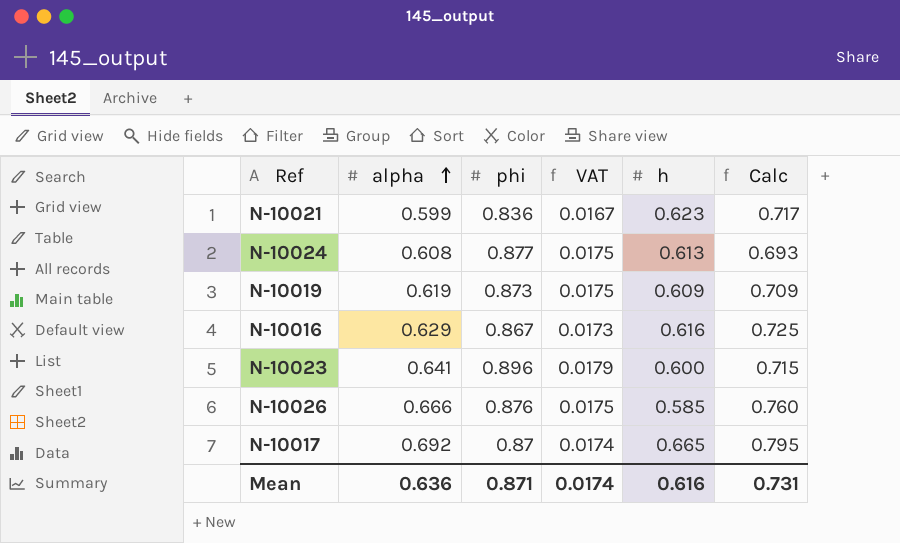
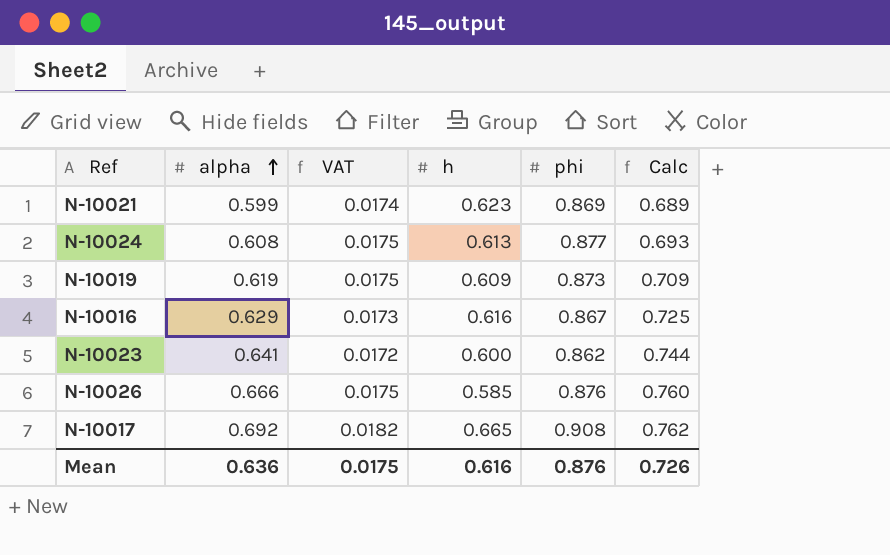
column phi | position: 3 -> 5
N-10021 | VAT: 0.0167 -> 0.0174
N-10021 | phi: 0.836 -> 0.869
N-10021 | Calc: 0.717 -> 0.689
N-10023 | VAT: 0.0179 -> 0.0172
N-10023 | phi: 0.896 -> 0.862
N-10023 | Calc: 0.715 -> 0.744
N-10017 | VAT: 0.0174 -> 0.0182
N-10017 | phi: 0.87 -> 0.908
N-10017 | Calc: 0.795 -> 0.762
Mean | VAT: 0.0174 -> 0.0175
Mean | phi: 0.871 -> 0.876
Mean | Calc: 0.731 -> 0.726

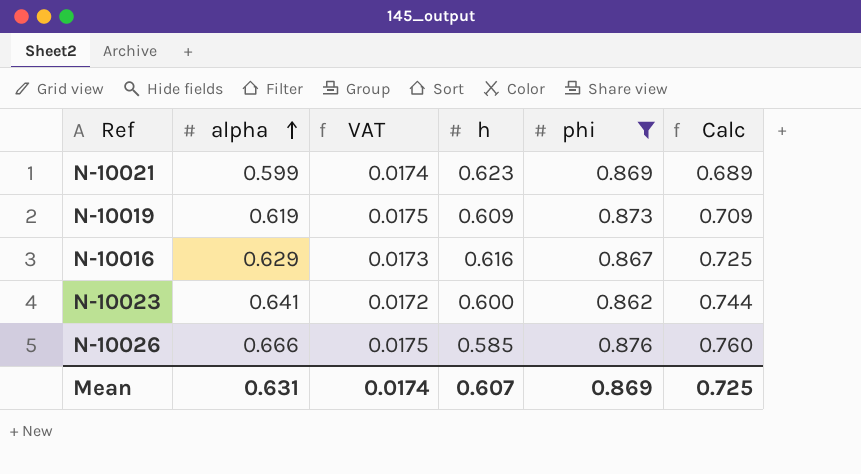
filter: none -> phi <= 0.876
Mean | alpha: 0.636 -> 0.631
Mean | VAT: 0.0175 -> 0.0174
Mean | h: 0.616 -> 0.607
Mean | phi: 0.876 -> 0.869
Mean | Calc: 0.726 -> 0.725

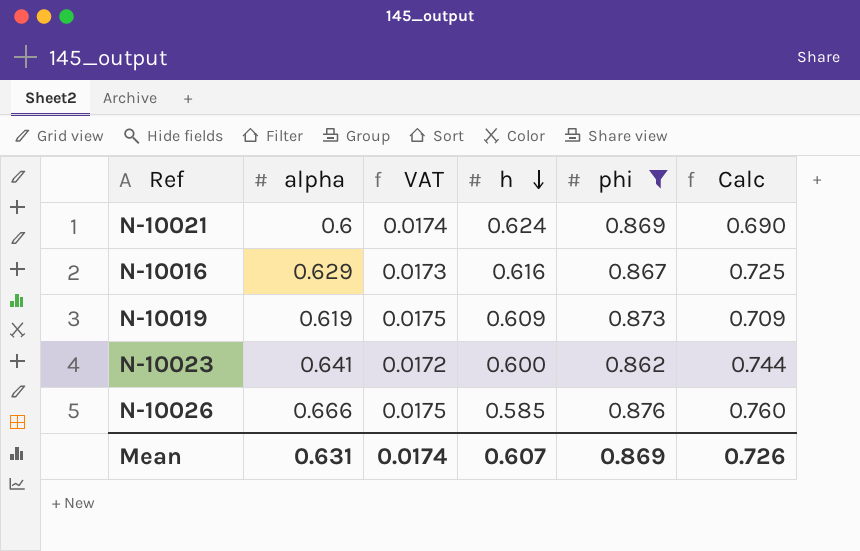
row order: alpha ascending -> h descending
N-10021 | alpha: 0.599 -> 0.6
N-10021 | h: 0.623 -> 0.624
N-10021 | Calc: 0.689 -> 0.690
Mean | Calc: 0.725 -> 0.726

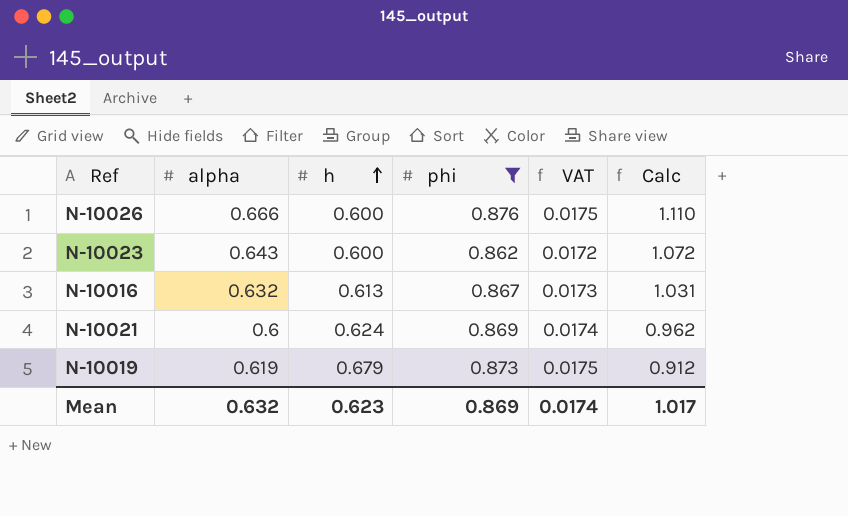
row order: h descending -> h ascending
column VAT | position: 3 -> 5
column Calc | formula: [alpha] / [phi] -> [alpha] / [h]
N-10026 | h: 0.585 -> 0.600
N-10023 | alpha: 0.641 -> 0.643
N-10016 | alpha: 0.629 -> 0.632
N-10016 | h: 0.616 -> 0.613
N-10019 | h: 0.609 -> 0.679
Mean | alpha: 0.631 -> 0.632
Mean | h: 0.607 -> 0.623
Mean | Calc: 0.726 -> 1.017

